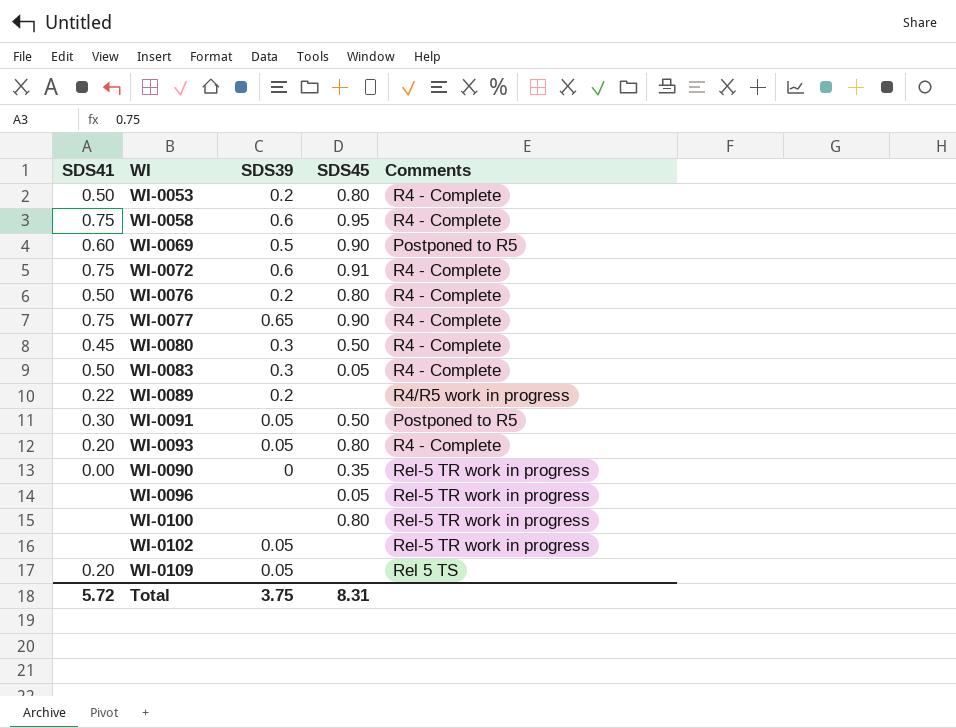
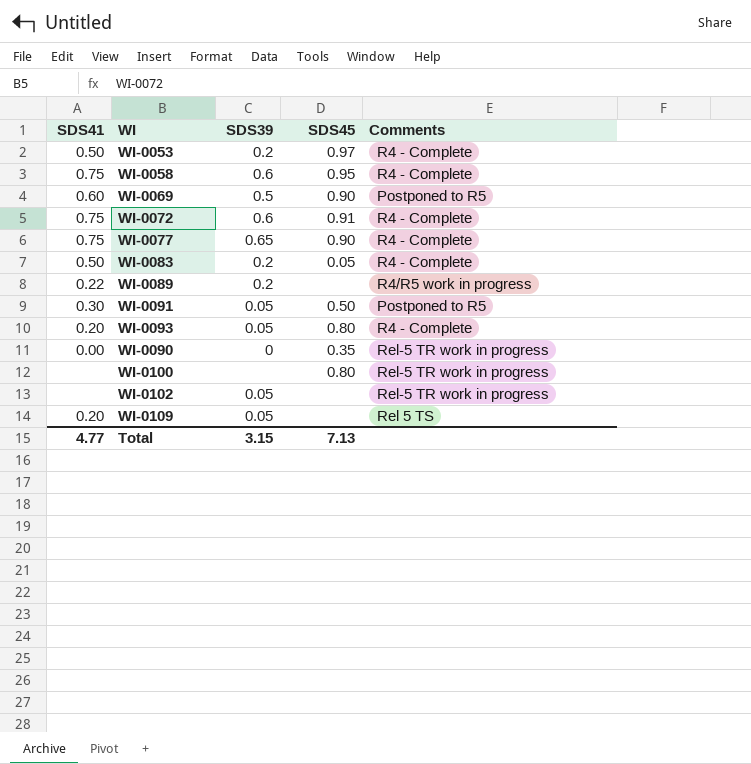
row WI-0076: 0.50 | 0.2 | 0.80 | R4 - Complete -> none
row WI-0080: 0.45 | 0.3 | 0.50 | R4 - Complete -> none
row WI-0096: none | none | 0.05 | Rel-5 TR work in progress -> none
WI-0053 | SDS45: 0.80 -> 0.97
WI-0083 | SDS39: 0.3 -> 0.2
Total | SDS41: 5.72 -> 4.77
Total | SDS39: 3.75 -> 3.15
Total | SDS45: 8.31 -> 7.13

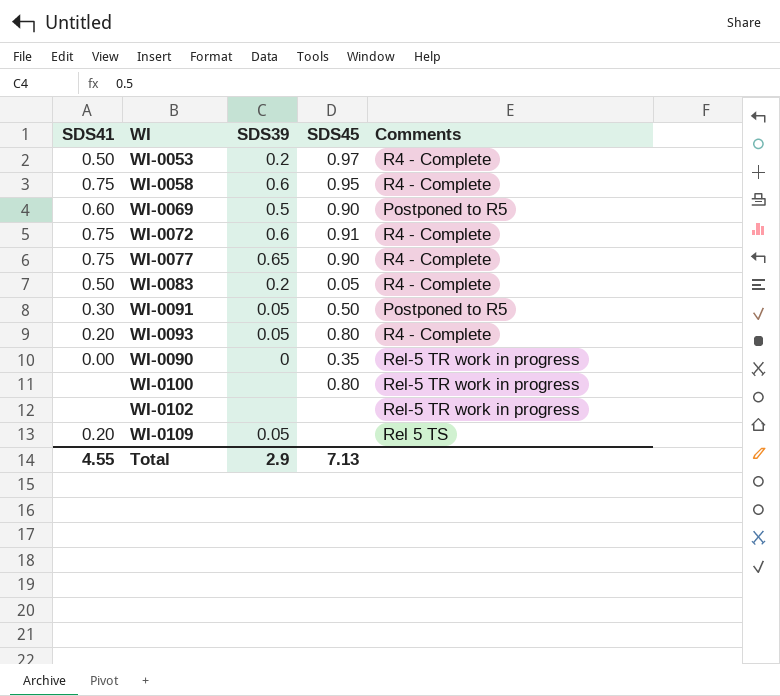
row WI-0089: 0.22 | 0.2 | none | R4/R5 work in progress -> none
WI-0102 | SDS39: 0.05 -> none
Total | SDS41: 4.77 -> 4.55
Total | SDS39: 3.15 -> 2.9

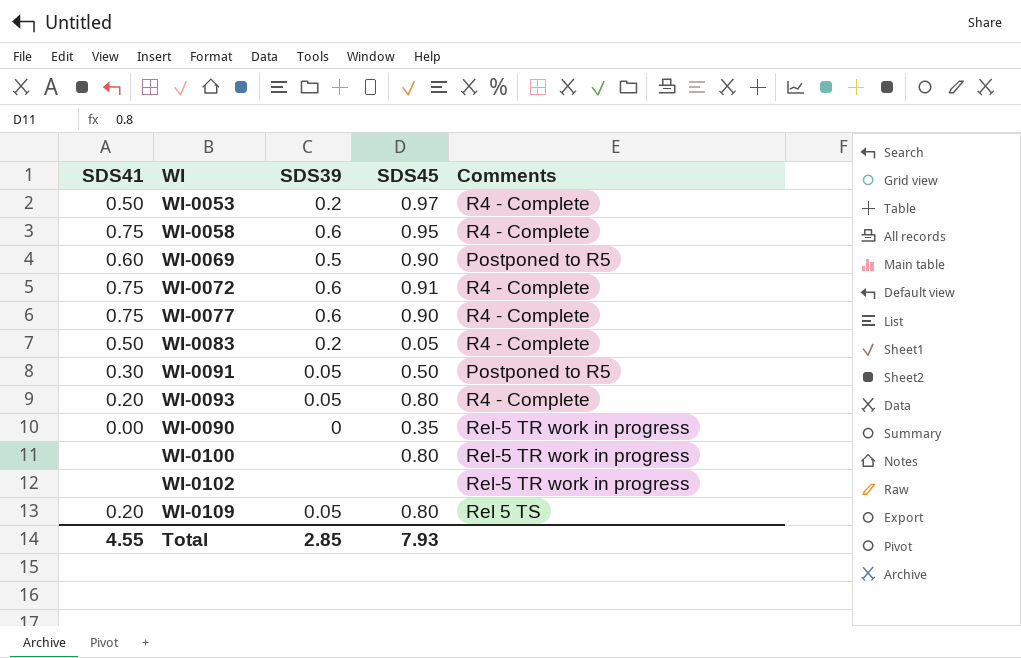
WI-0077 | SDS39: 0.65 -> 0.6
WI-0109 | SDS45: none -> 0.80
Total | SDS39: 2.9 -> 2.85
Total | SDS45: 7.13 -> 7.93

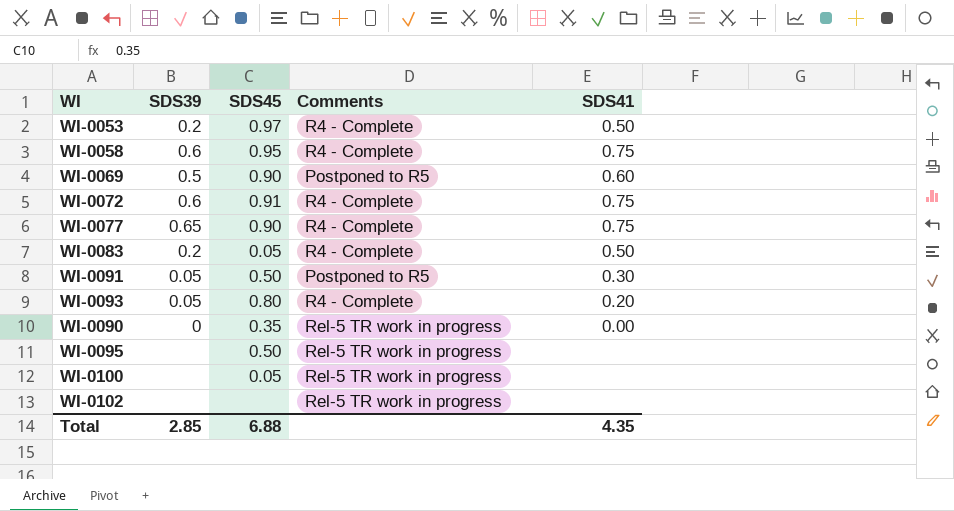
column SDS41 | position: 1 -> 5
row WI-0109: 0.20 | 0.05 | 0.80 | Rel 5 TS -> none
WI-0077 | SDS39: 0.6 -> 0.65
row WI-0095: none -> none | 0.50 | Rel-5 TR work in progress | none
WI-0100 | SDS45: 0.80 -> 0.05
Total | SDS45: 7.93 -> 6.88
Total | SDS41: 4.55 -> 4.35

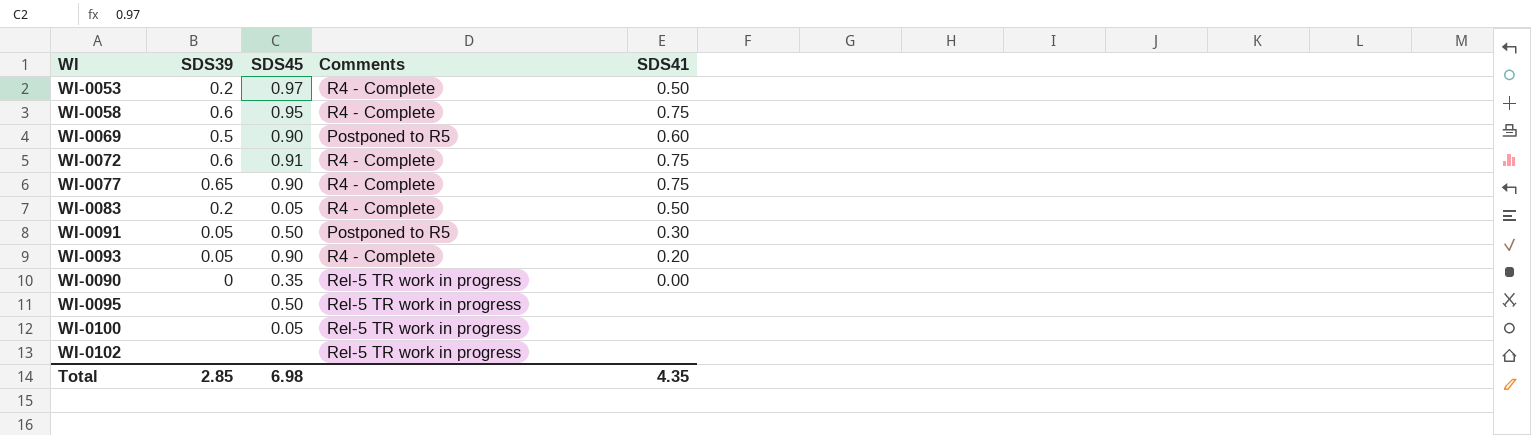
WI-0093 | SDS45: 0.80 -> 0.90
Total | SDS45: 6.88 -> 6.98

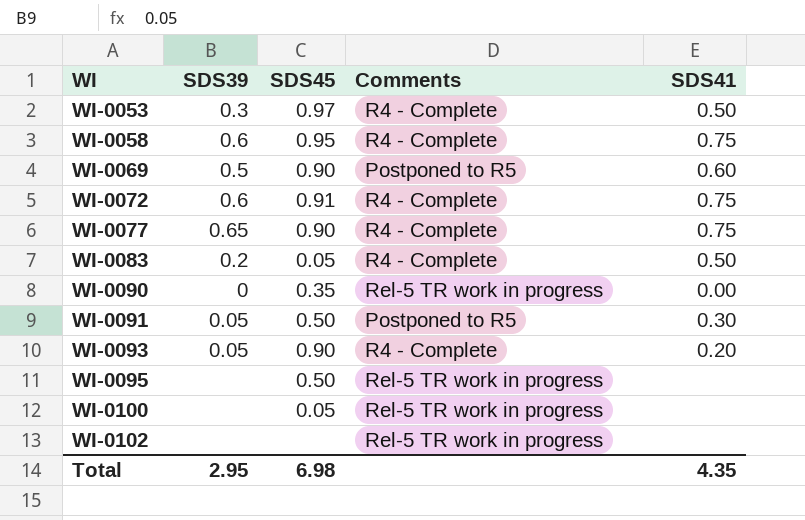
row order: none -> WI ascending
WI-0053 | SDS39: 0.2 -> 0.3
Total | SDS39: 2.85 -> 2.95

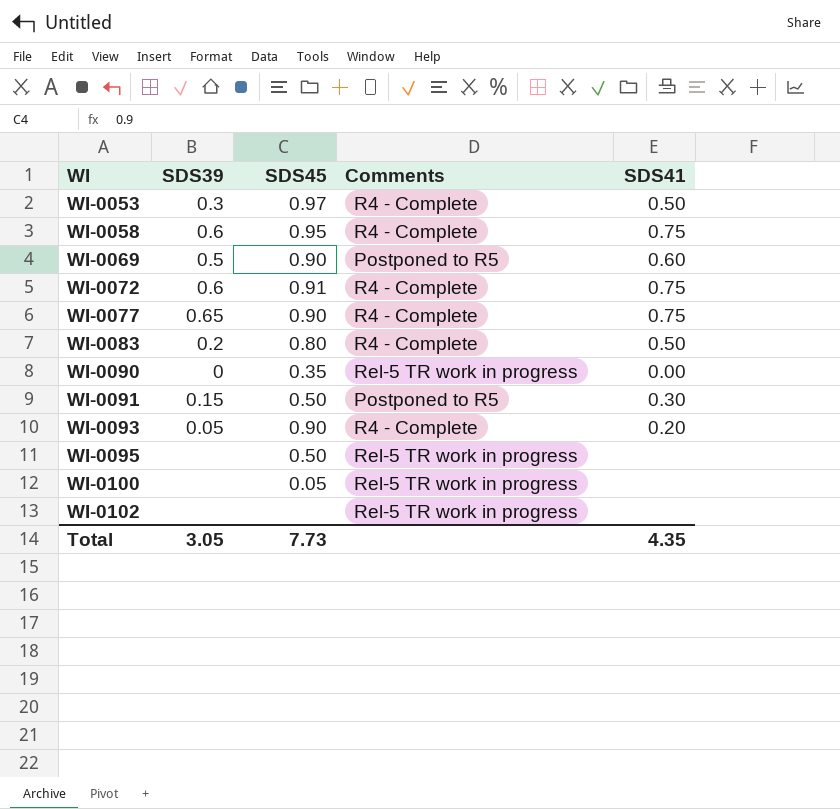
WI-0083 | SDS45: 0.05 -> 0.80
WI-0091 | SDS39: 0.05 -> 0.15
Total | SDS39: 2.95 -> 3.05
Total | SDS45: 6.98 -> 7.73

